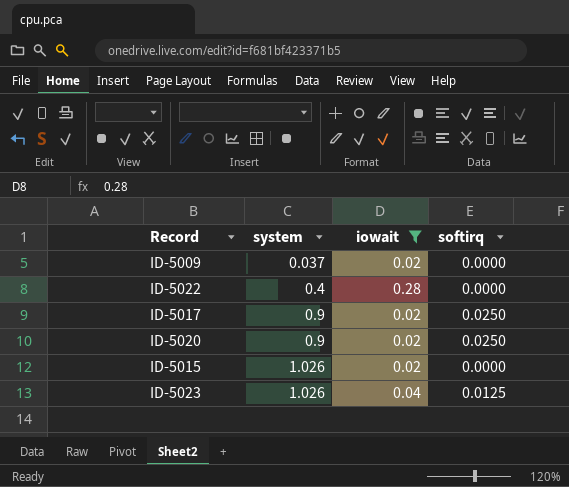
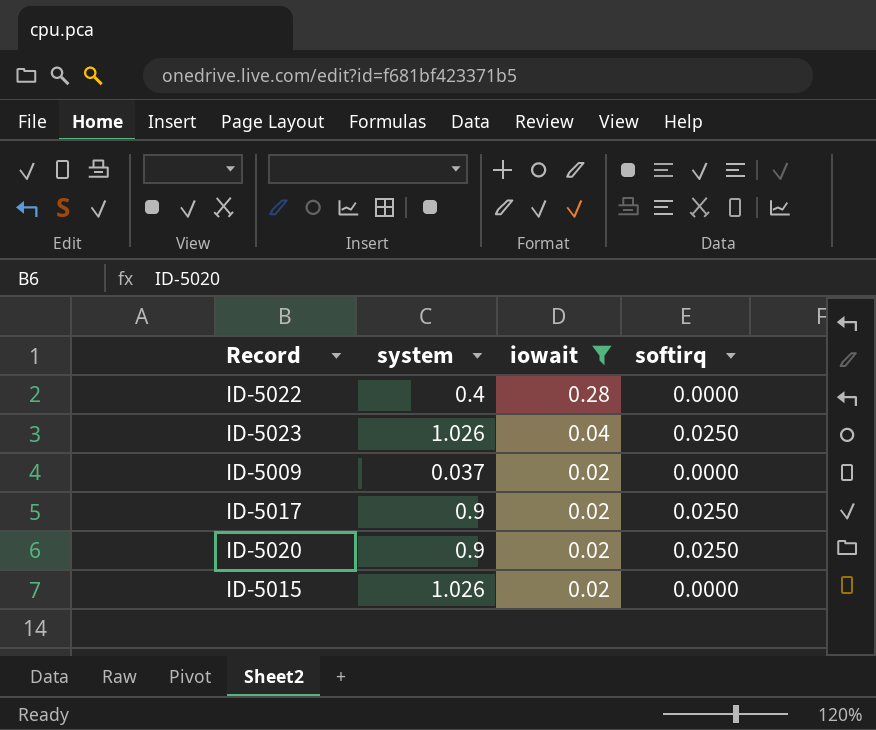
row order: system ascending -> iowait descending
ID-5023 | softirq: 0.0125 -> 0.0250

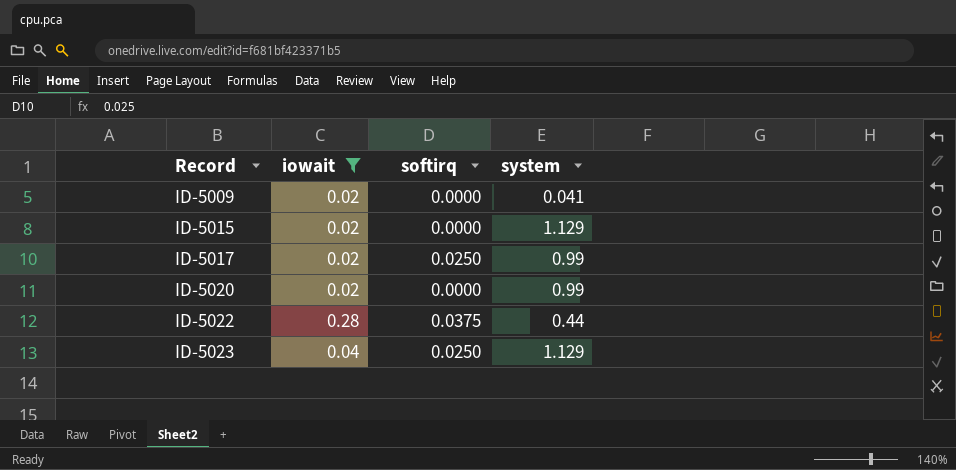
row order: iowait descending -> Record ascending
column system | position: 2 -> 4
ID-5009 | system: 0.037 -> 0.041
ID-5015 | system: 1.026 -> 1.129
ID-5017 | system: 0.9 -> 0.99
ID-5020 | softirq: 0.0250 -> 0.0000
ID-5020 | system: 0.9 -> 0.99
ID-5022 | softirq: 0.0000 -> 0.0375
ID-5022 | system: 0.4 -> 0.44
ID-5023 | system: 1.026 -> 1.129

